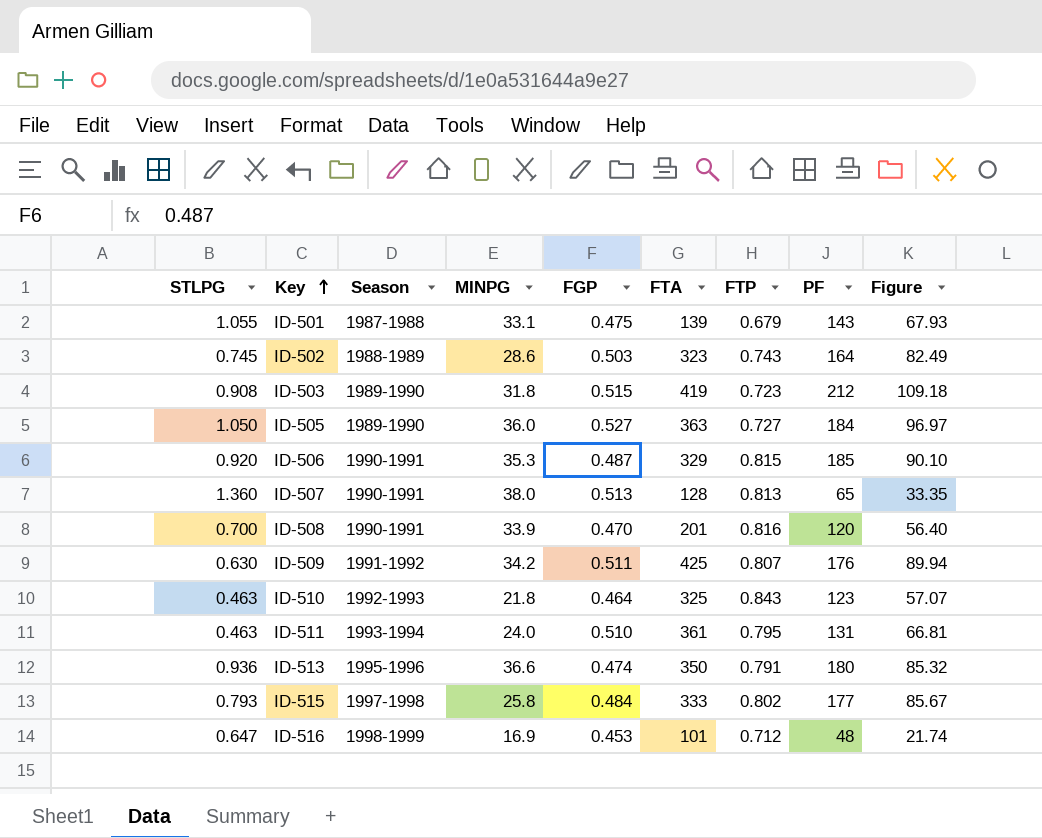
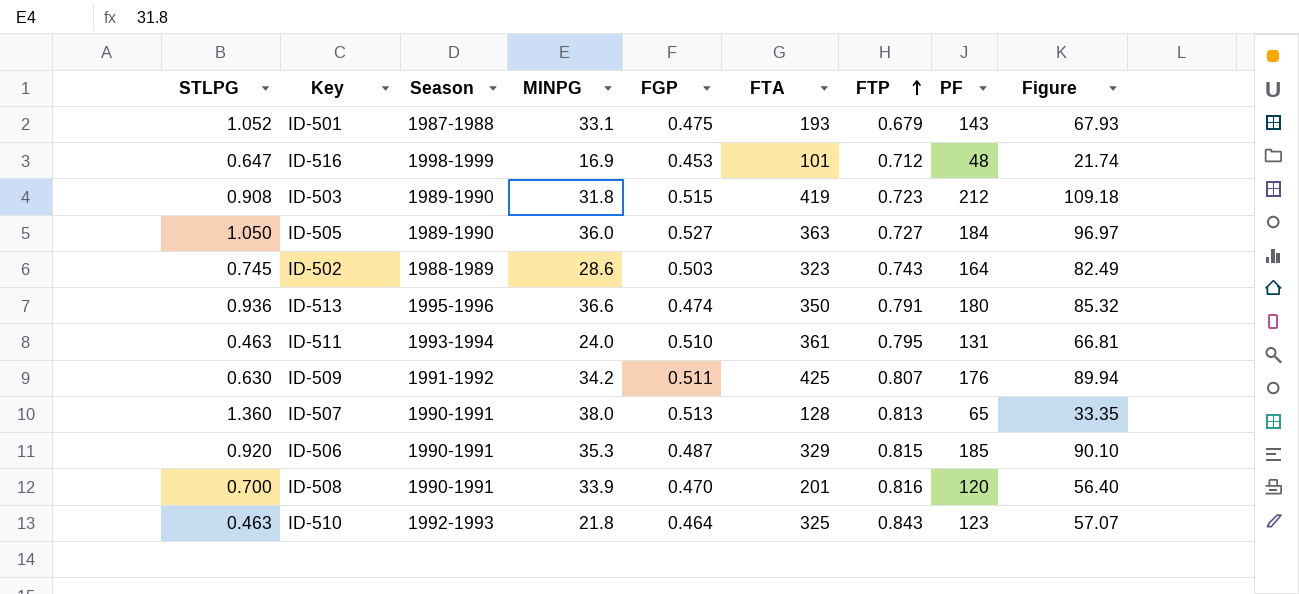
row order: Key ascending -> FTP ascending
row ID-515: 0.793 | 1997-1998 | 25.8 | 0.484 | 333 | 0.802 | 177 | 85.67 -> none
ID-501 | STLPG: 1.055 -> 1.052
ID-501 | FTA: 139 -> 193

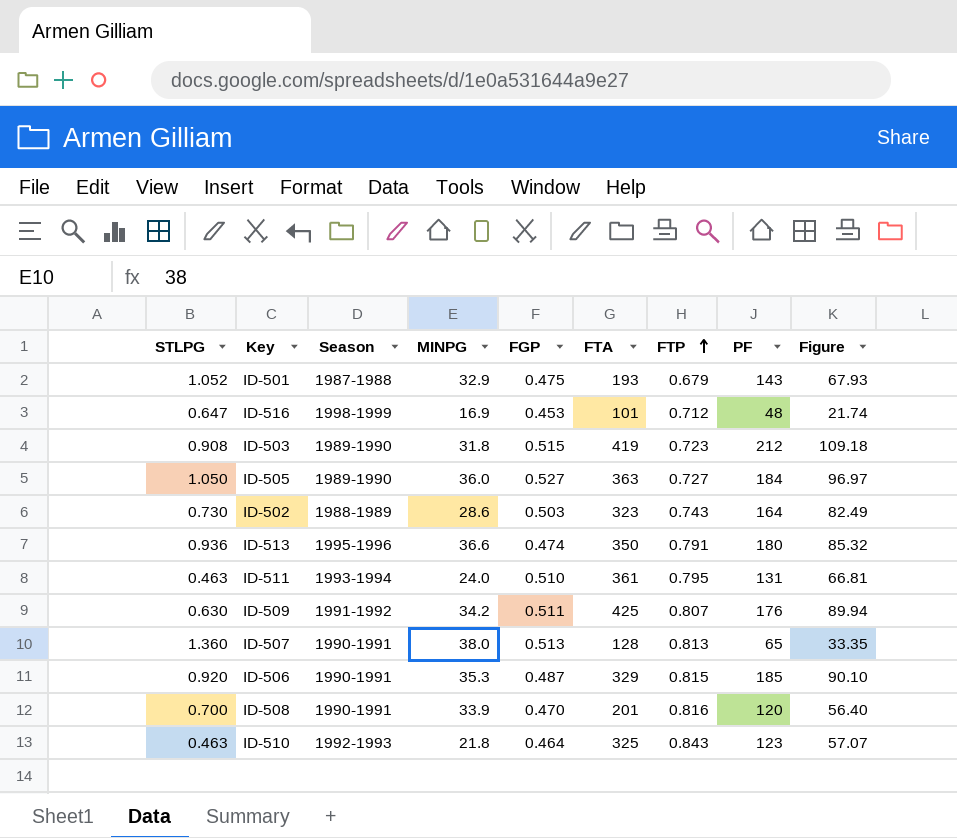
ID-501 | MINPG: 33.1 -> 32.9
ID-502 | STLPG: 0.745 -> 0.730

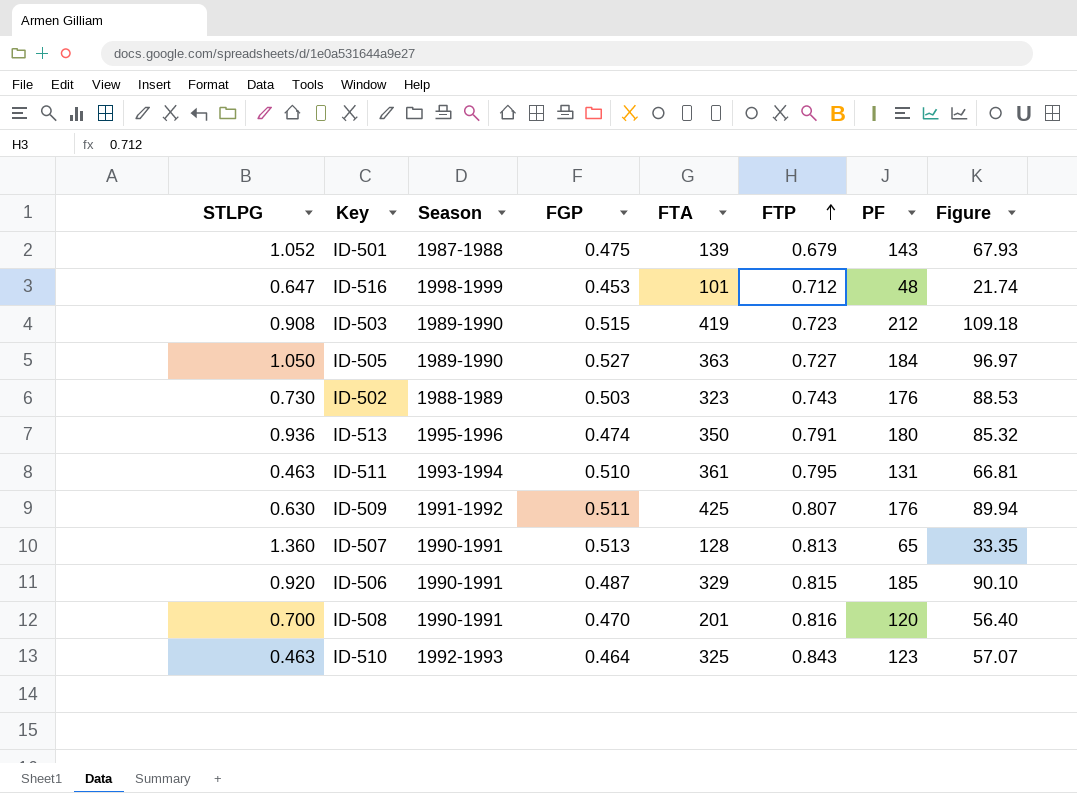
column MINPG | position: 4 -> none
ID-501 | FTA: 193 -> 139
ID-502 | PF: 164 -> 176
ID-502 | Figure: 82.49 -> 88.53

